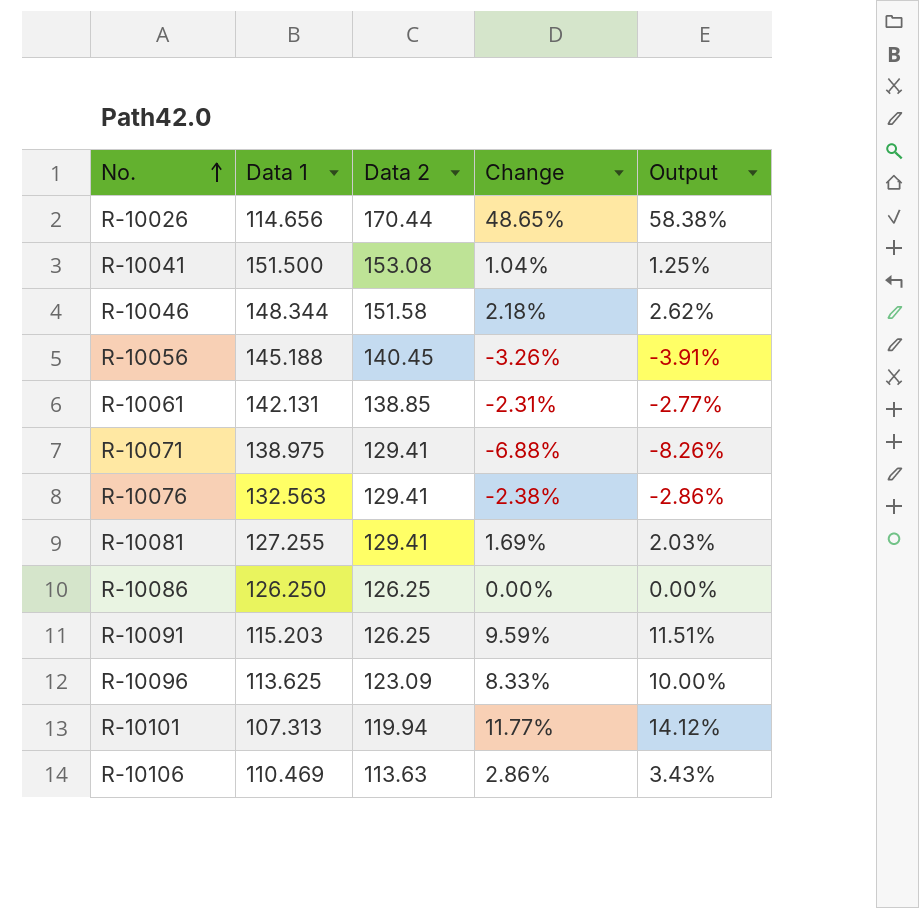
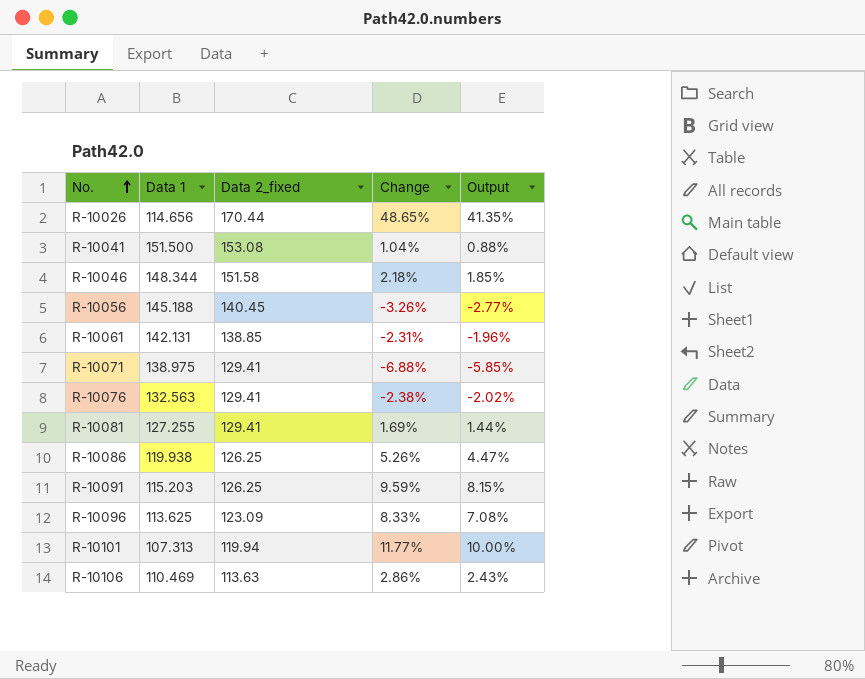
column name: Data 2 -> Data 2_fixed
column Output | formula: [Change] * 1.2 -> [Change] * 0.85
R-10086 | Data 1: 126.250 -> 119.938
R-10086 | Change: 0.00% -> 5.26%

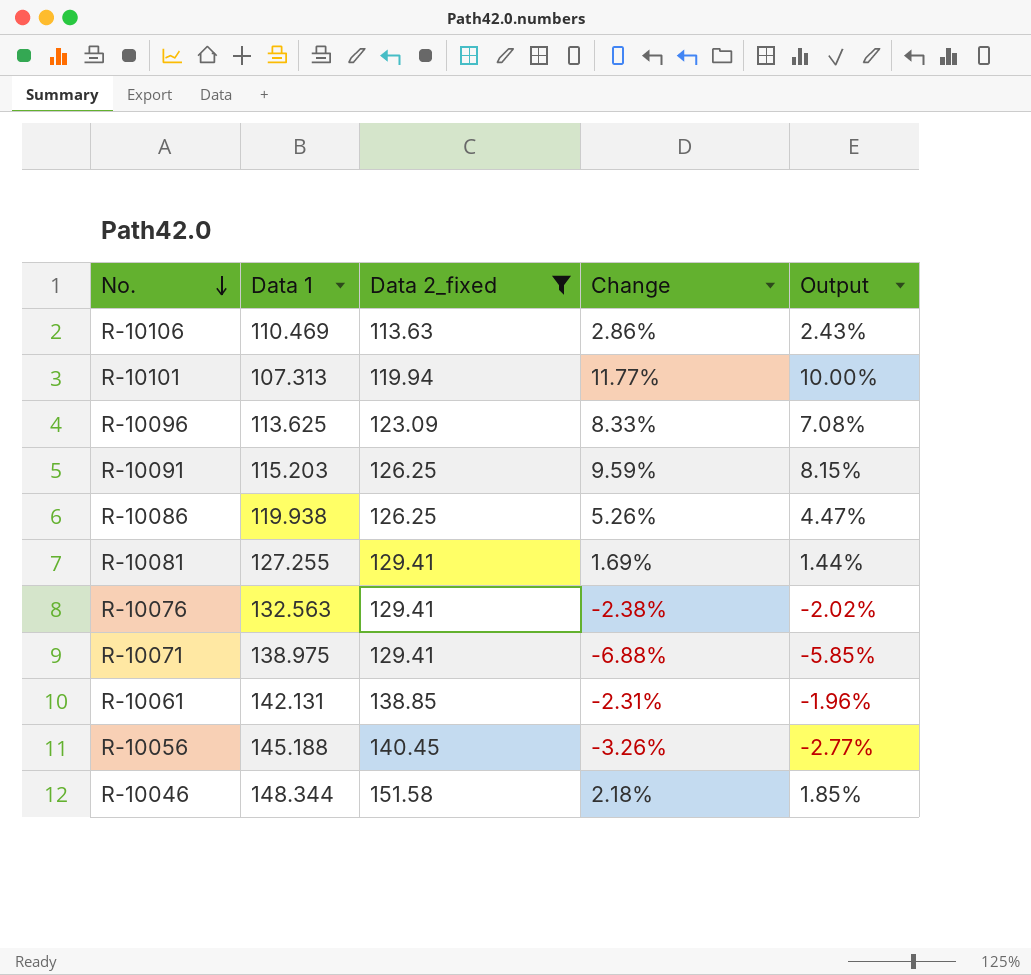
filter: none -> Data 2_fixed <= 151.58
row order: No. ascending -> No. descending

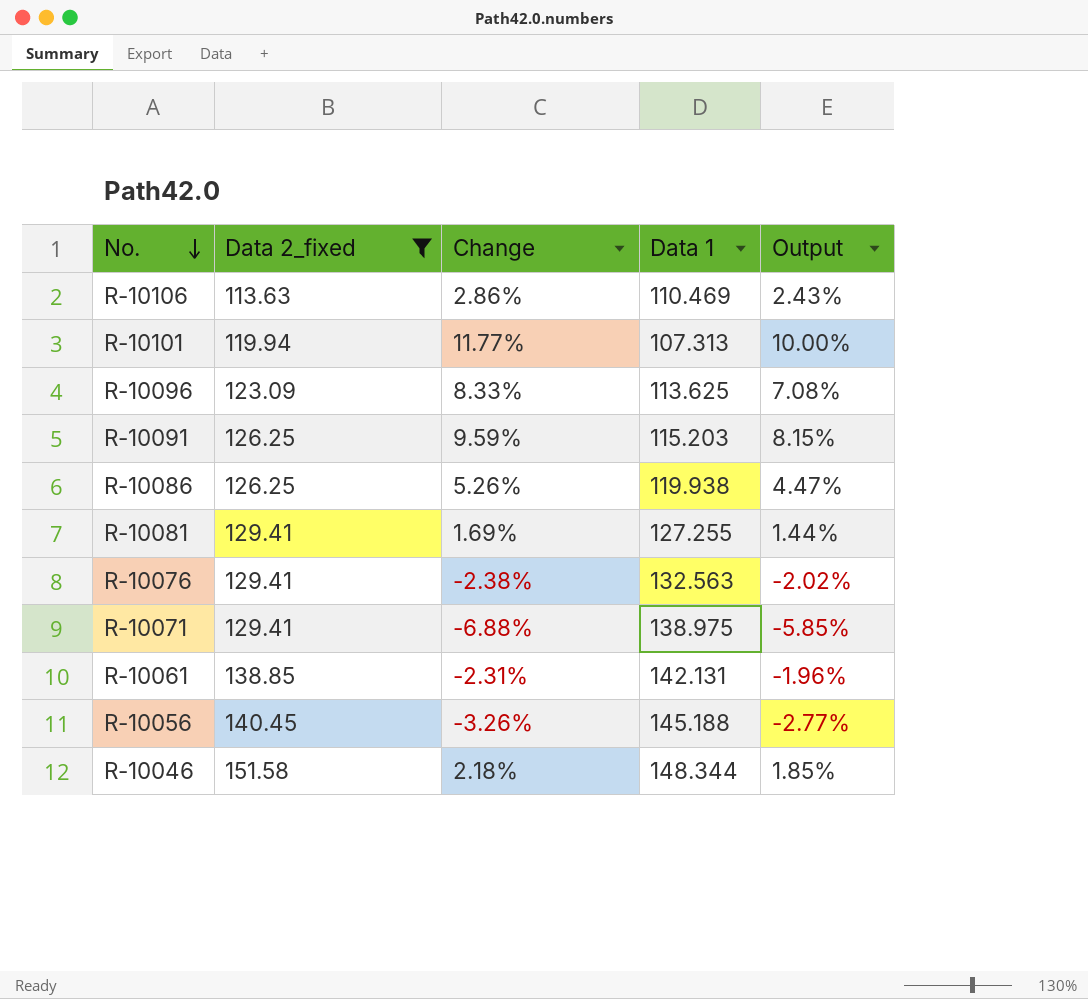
column Data 1 | position: 2 -> 4

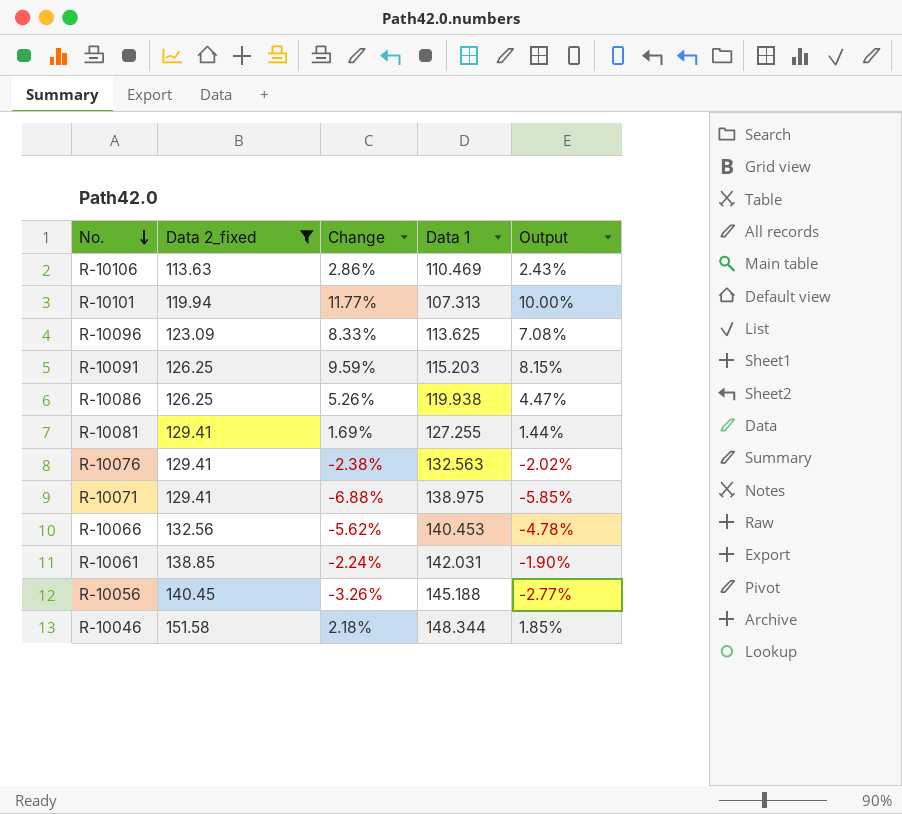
row R-10066: none -> 132.56 | -5.62% | 140.453 | -4.78%
R-10061 | Change: -2.31% -> -2.24%
R-10061 | Data 1: 142.131 -> 142.031
R-10061 | Output: -1.96% -> -1.90%

